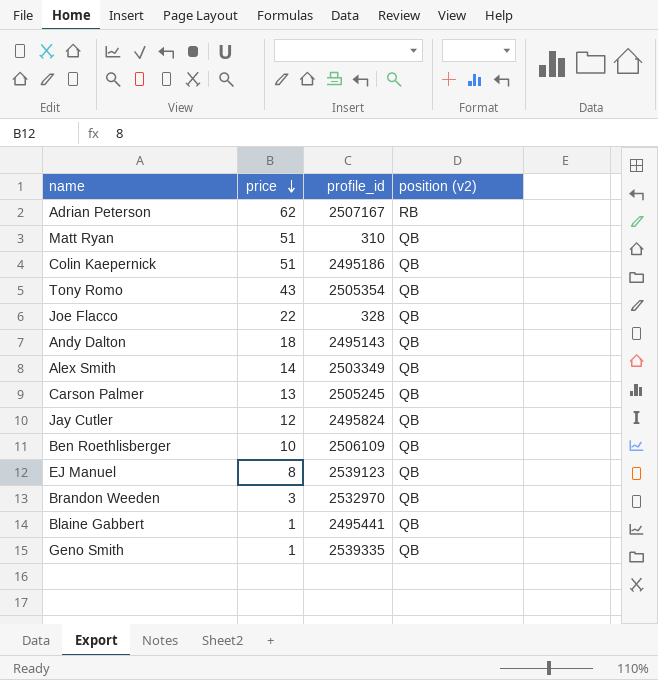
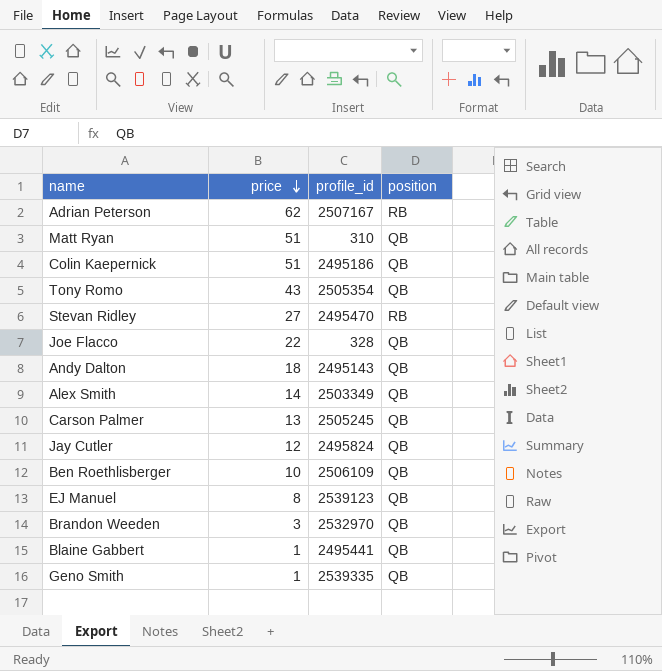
column name: position (v2) -> position
row Stevan Ridley: none -> 27 | 2495470 | RB

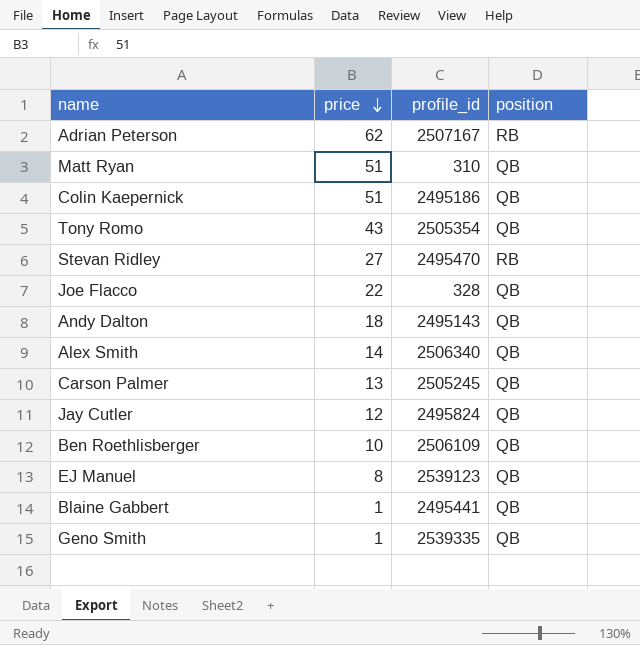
row Brandon Weeden: 3 | 2532970 | QB -> none
Alex Smith | profile_id: 2503349 -> 2506340

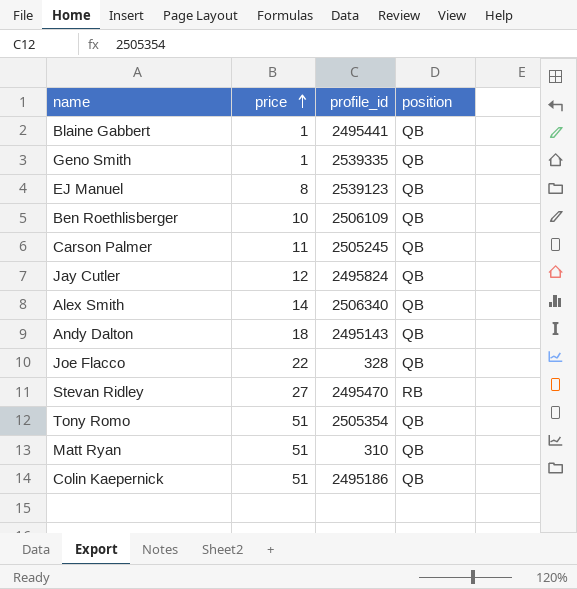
row order: price descending -> price ascending
row Adrian Peterson: 62 | 2507167 | RB -> none
Carson Palmer | price: 13 -> 11
Tony Romo | price: 43 -> 51

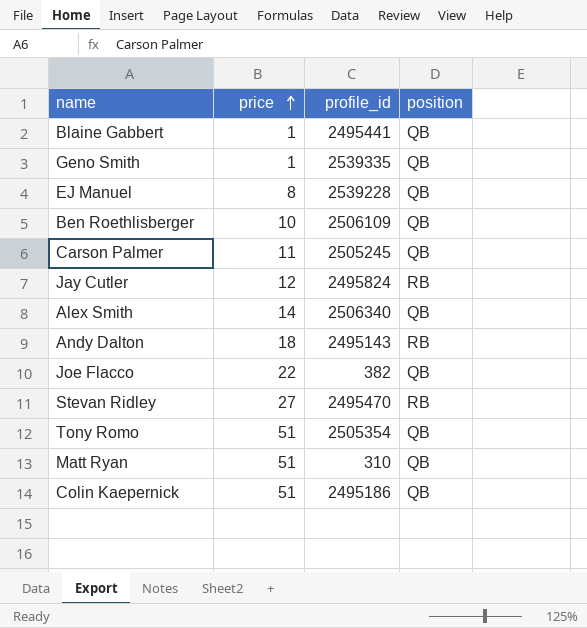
EJ Manuel | profile_id: 2539123 -> 2539228
Jay Cutler | position: QB -> RB
Andy Dalton | position: QB -> RB
Joe Flacco | profile_id: 328 -> 382

